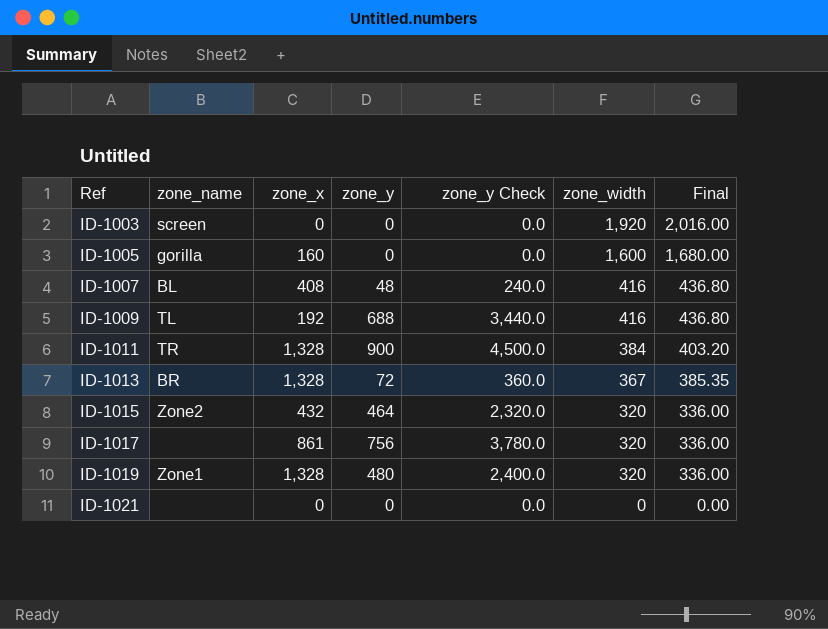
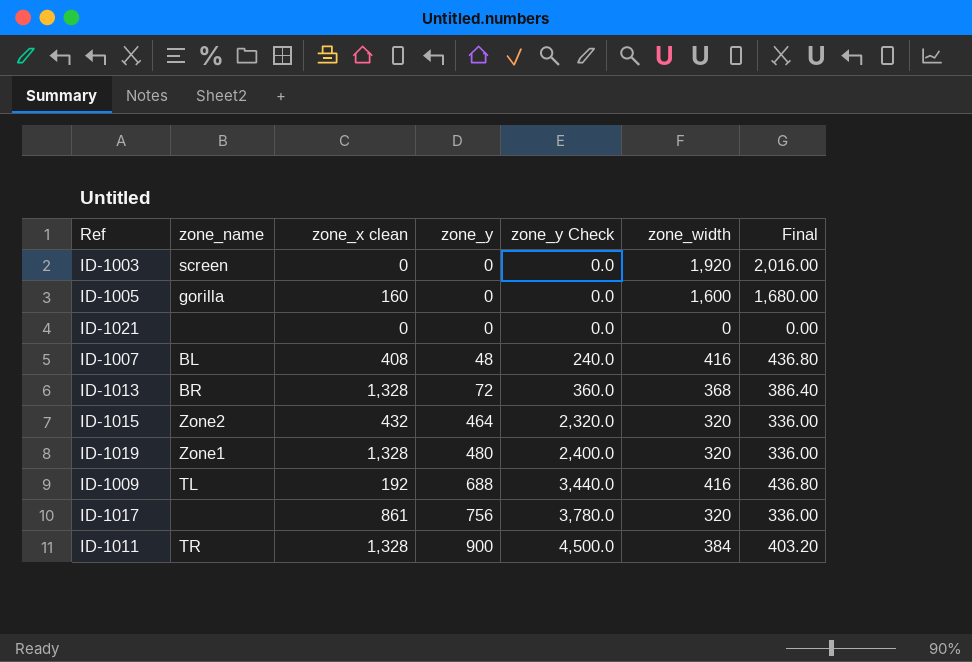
row order: Ref ascending -> zone_y ascending
column name: zone_x -> zone_x clean
ID-1013 | zone_width: 367 -> 368
ID-1013 | Final: 385.35 -> 386.40

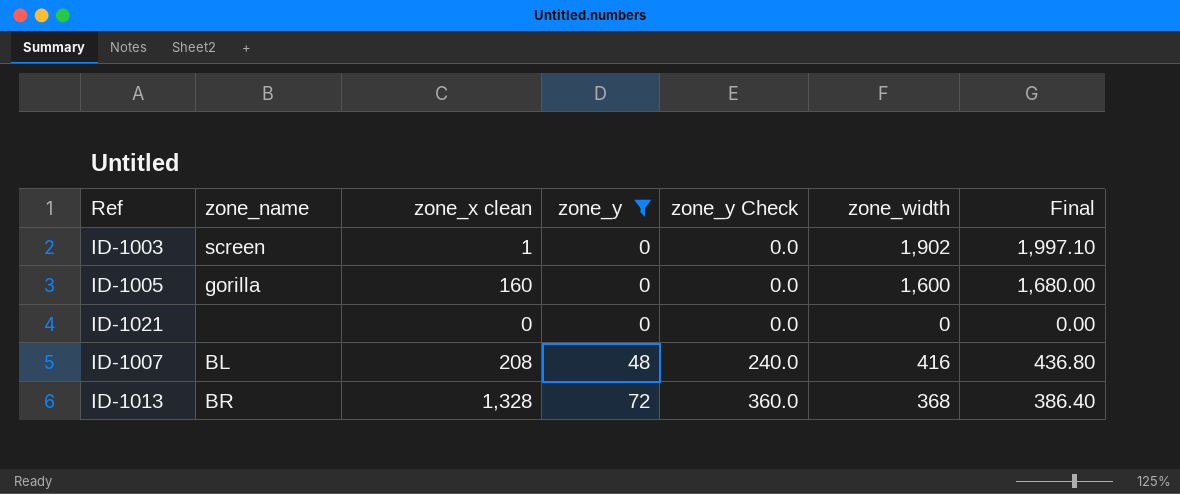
filter: none -> zone_y <= 72
ID-1003 | zone_x clean: 0 -> 1
ID-1003 | zone_width: 1,920 -> 1,902
ID-1003 | Final: 2,016.00 -> 1,997.10
ID-1007 | zone_x clean: 408 -> 208

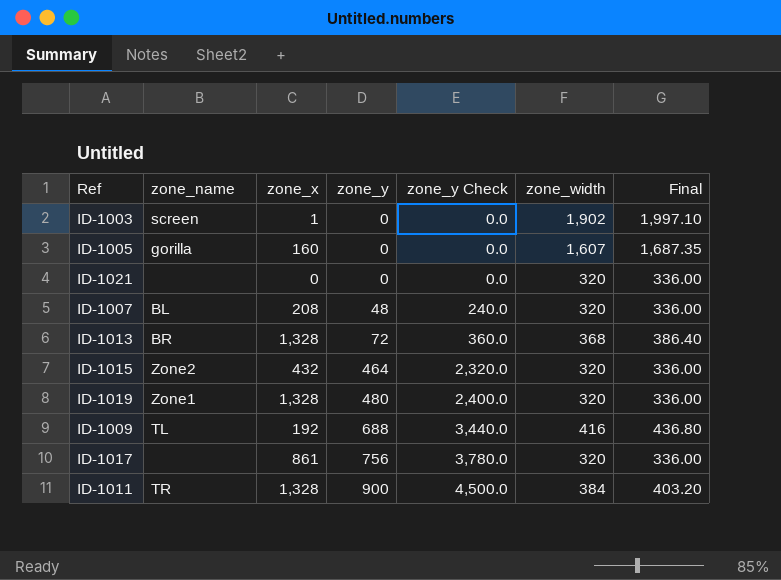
filter: zone_y <= 72 -> none
column name: zone_x clean -> zone_x
ID-1005 | zone_width: 1,600 -> 1,607
ID-1005 | Final: 1,680.00 -> 1,687.35
ID-1021 | zone_width: 0 -> 320
ID-1021 | Final: 0.00 -> 336.00
ID-1007 | zone_width: 416 -> 320
ID-1007 | Final: 436.80 -> 336.00

